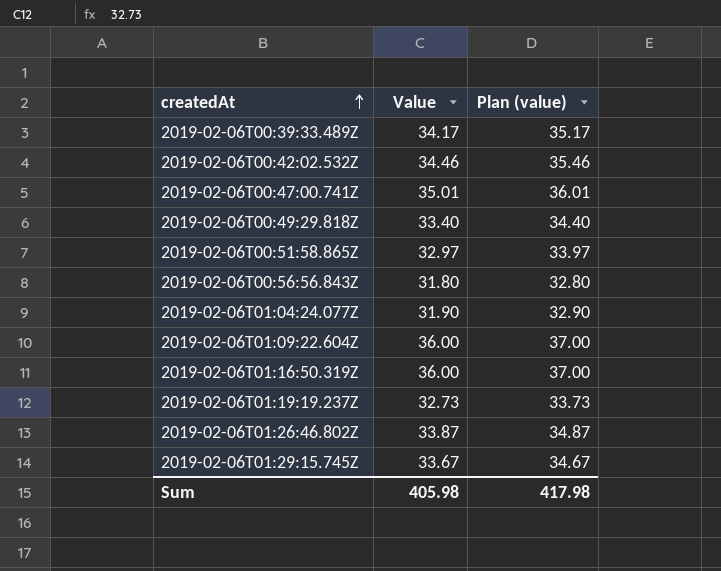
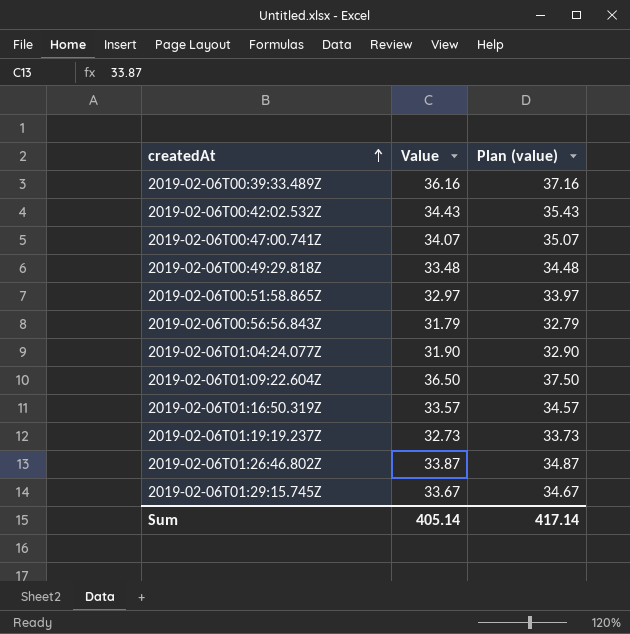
2019-02-06T00:39:33.489Z | Value: 34.17 -> 36.16
2019-02-06T00:39:33.489Z | Plan (value): 35.17 -> 37.16
2019-02-06T00:42:02.532Z | Value: 34.46 -> 34.43
2019-02-06T00:42:02.532Z | Plan (value): 35.46 -> 35.43
2019-02-06T00:47:00.741Z | Value: 35.01 -> 34.07
2019-02-06T00:47:00.741Z | Plan (value): 36.01 -> 35.07
2019-02-06T00:49:29.818Z | Value: 33.40 -> 33.48
2019-02-06T00:49:29.818Z | Plan (value): 34.40 -> 34.48
2019-02-06T00:56:56.843Z | Value: 31.80 -> 31.79
2019-02-06T00:56:56.843Z | Plan (value): 32.80 -> 32.79
2019-02-06T01:09:22.604Z | Value: 36.00 -> 36.50
2019-02-06T01:09:22.604Z | Plan (value): 37.00 -> 37.50
2019-02-06T01:16:50.319Z | Value: 36.00 -> 33.57
2019-02-06T01:16:50.319Z | Plan (value): 37.00 -> 34.57
Sum | Value: 405.98 -> 405.14
Sum | Plan (value): 417.98 -> 417.14

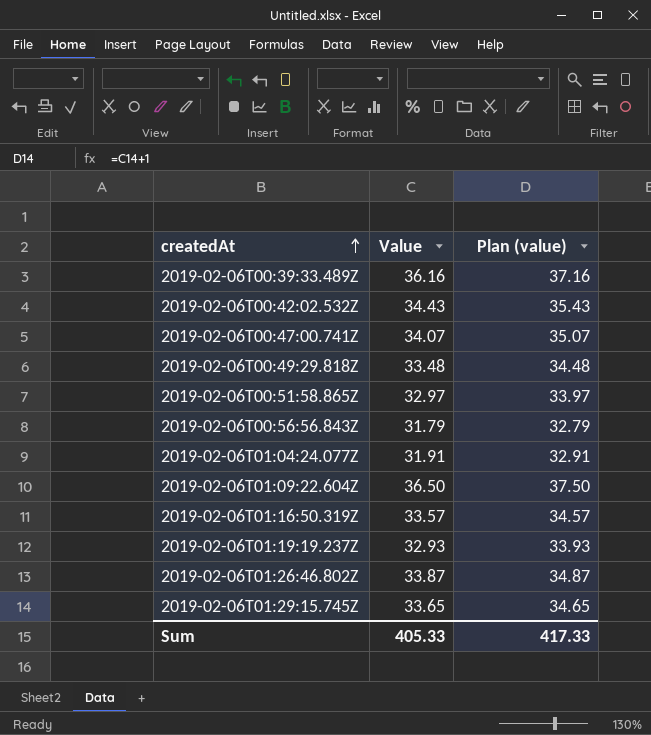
2019-02-06T01:04:24.077Z | Value: 31.90 -> 31.91
2019-02-06T01:04:24.077Z | Plan (value): 32.90 -> 32.91
2019-02-06T01:19:19.237Z | Value: 32.73 -> 32.93
2019-02-06T01:19:19.237Z | Plan (value): 33.73 -> 33.93
2019-02-06T01:29:15.745Z | Value: 33.67 -> 33.65
2019-02-06T01:29:15.745Z | Plan (value): 34.67 -> 34.65
Sum | Value: 405.14 -> 405.33
Sum | Plan (value): 417.14 -> 417.33

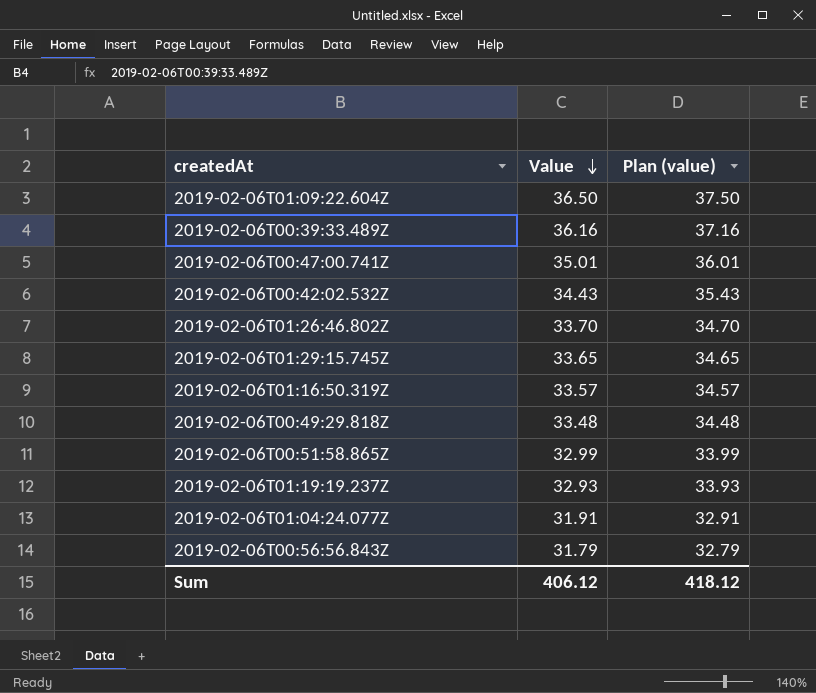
row order: createdAt ascending -> Value descending
2019-02-06T00:47:00.741Z | Value: 34.07 -> 35.01
2019-02-06T00:47:00.741Z | Plan (value): 35.07 -> 36.01
2019-02-06T01:26:46.802Z | Value: 33.87 -> 33.70
2019-02-06T01:26:46.802Z | Plan (value): 34.87 -> 34.70
2019-02-06T00:51:58.865Z | Value: 32.97 -> 32.99
2019-02-06T00:51:58.865Z | Plan (value): 33.97 -> 33.99
Sum | Value: 405.33 -> 406.12
Sum | Plan (value): 417.33 -> 418.12

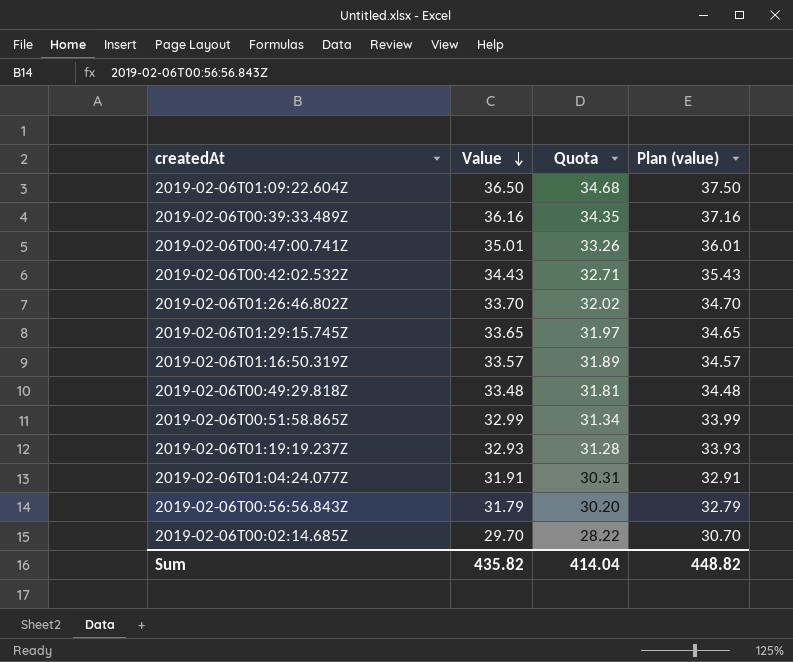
column Quota | formula: none -> [Value] * 0.95
row 2019-02-06T00:02:14.685Z: none -> 29.70 | 28.22 | 30.70
Sum | Value: 406.12 -> 435.82
Sum | Plan (value): 418.12 -> 448.82

